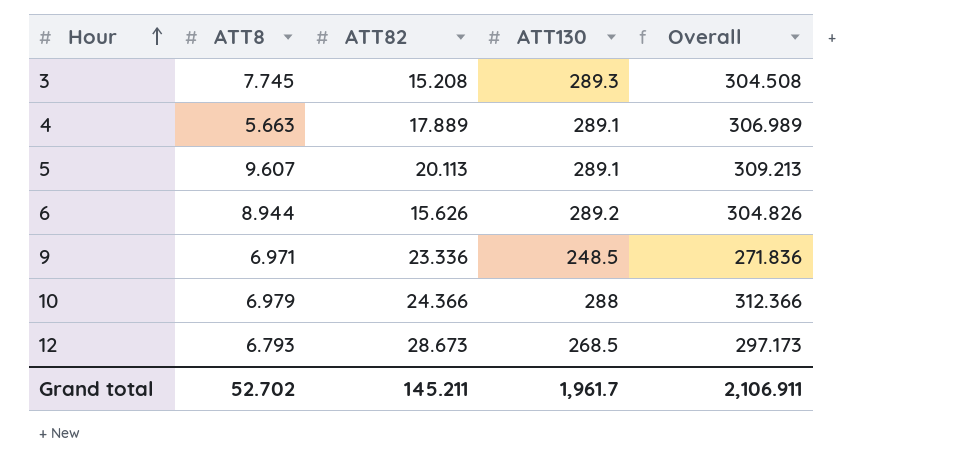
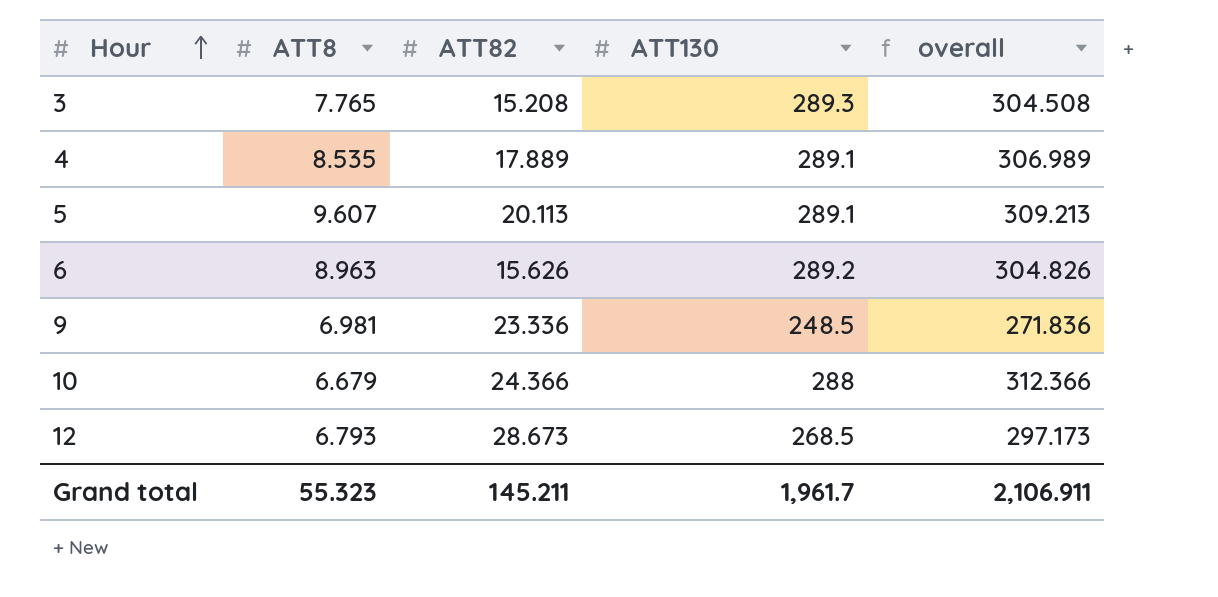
column name: Overall -> overall
3 | ATT8: 7.745 -> 7.765
4 | ATT8: 5.663 -> 8.535
6 | ATT8: 8.944 -> 8.963
9 | ATT8: 6.971 -> 6.981
10 | ATT8: 6.979 -> 6.679
Grand total | ATT8: 52.702 -> 55.323

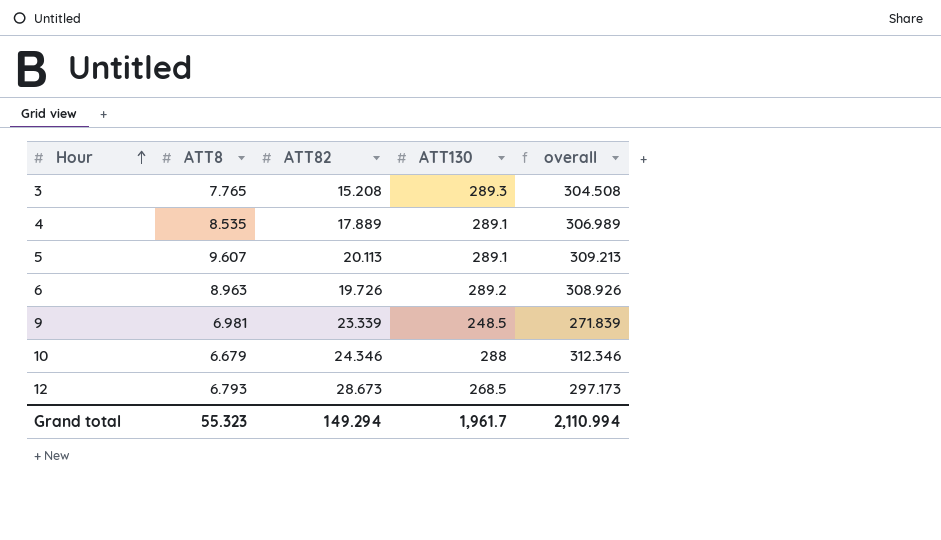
6 | ATT82: 15.626 -> 19.726
6 | overall: 304.826 -> 308.926
9 | ATT82: 23.336 -> 23.339
9 | overall: 271.836 -> 271.839
10 | ATT82: 24.366 -> 24.346
10 | overall: 312.366 -> 312.346
Grand total | ATT82: 145.211 -> 149.294
Grand total | overall: 2,106.911 -> 2,110.994

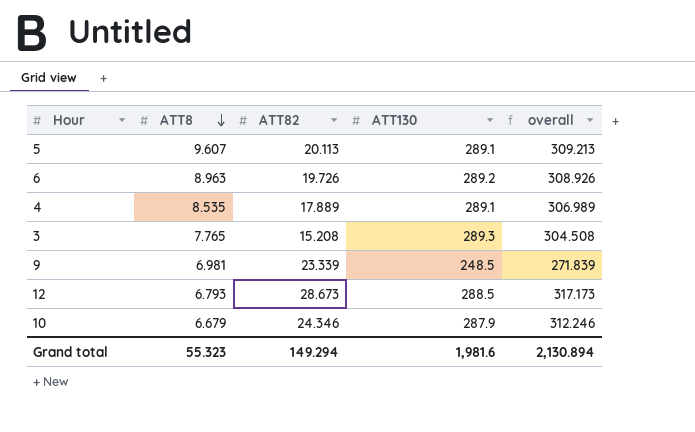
row order: Hour ascending -> ATT8 descending
12 | ATT130: 268.5 -> 288.5
12 | overall: 297.173 -> 317.173
10 | ATT130: 288 -> 287.9
10 | overall: 312.346 -> 312.246
Grand total | ATT130: 1,961.7 -> 1,981.6
Grand total | overall: 2,110.994 -> 2,130.894

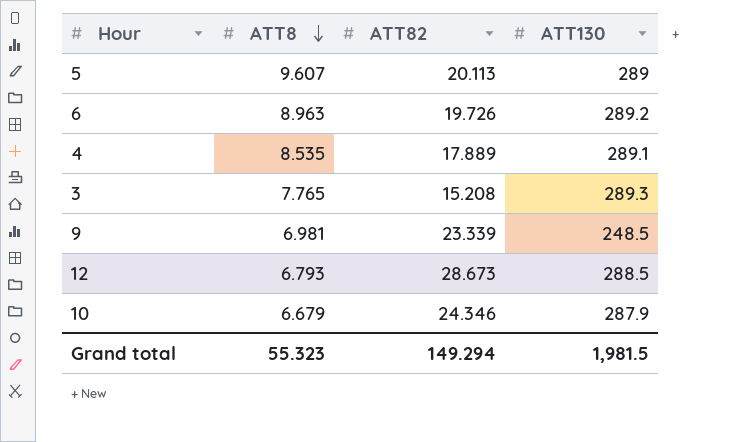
column overall | formula: [ATT82] + [ATT130] -> none
5 | ATT130: 289.1 -> 289
Grand total | ATT130: 1,981.6 -> 1,981.5

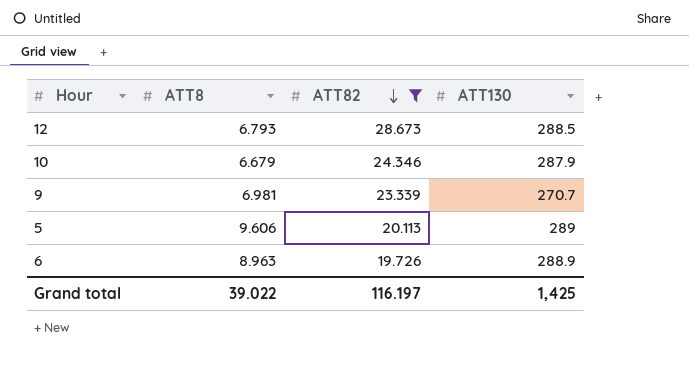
filter: none -> ATT82 >= 19.726
row order: ATT8 descending -> ATT82 descending
9 | ATT130: 248.5 -> 270.7
5 | ATT8: 9.607 -> 9.606
6 | ATT130: 289.2 -> 288.9
Grand total | ATT8: 55.323 -> 39.022
Grand total | ATT82: 149.294 -> 116.197
Grand total | ATT130: 1,981.5 -> 1,425

